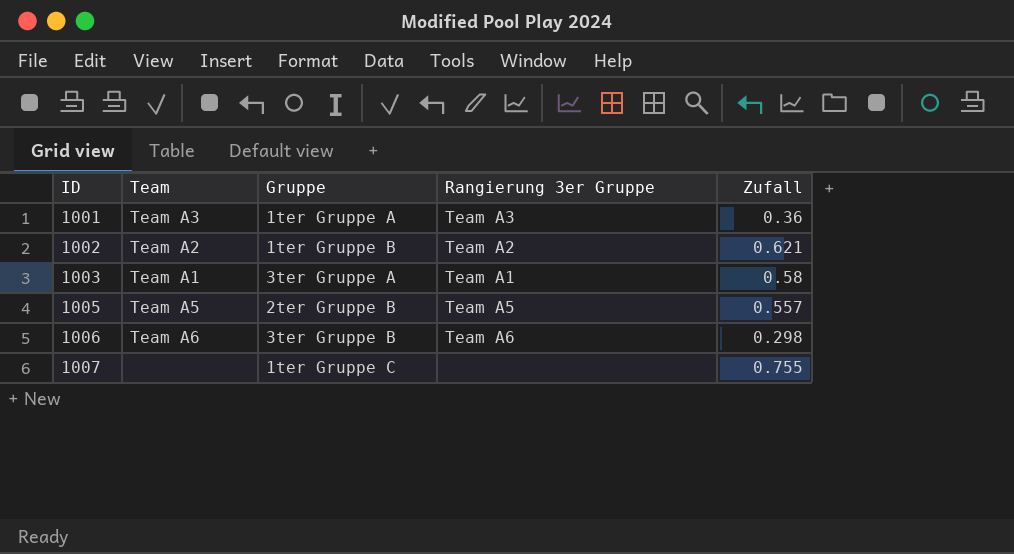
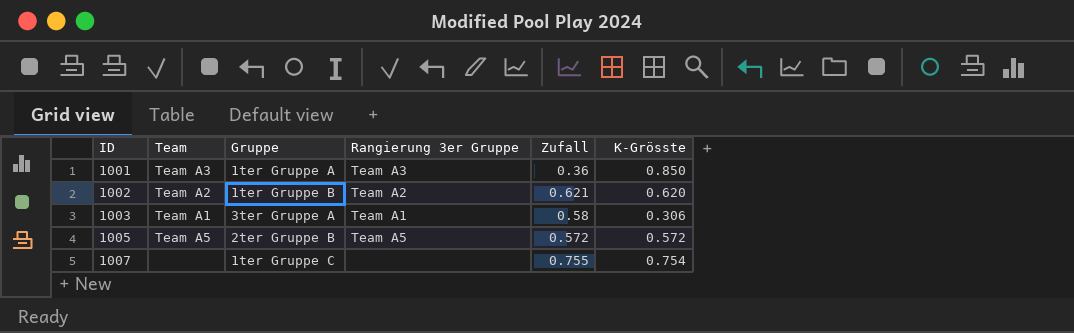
column K-Grösste | position: none -> 6
row 1006: Team A6 | 3ter Gruppe B | Team A6 | 0.298 -> none
1005 | Zufall: 0.557 -> 0.572

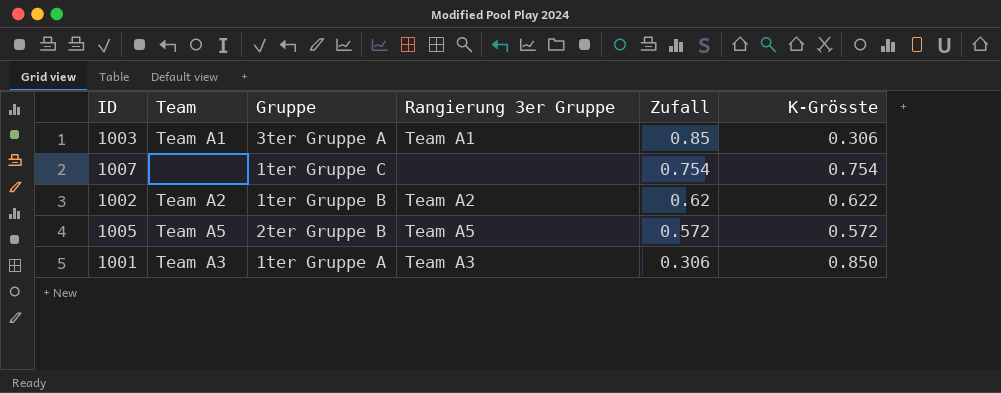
row order: ID ascending -> Zufall descending
1003 | Zufall: 0.58 -> 0.85
1007 | Zufall: 0.755 -> 0.754
1002 | Zufall: 0.621 -> 0.62
1002 | K-Grösste: 0.620 -> 0.622
1001 | Zufall: 0.36 -> 0.306

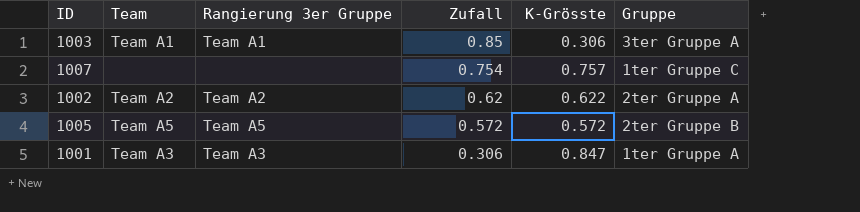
column Gruppe | position: 3 -> 6
1007 | K-Grösste: 0.754 -> 0.757
1002 | Gruppe: 1ter Gruppe B -> 2ter Gruppe A
1001 | K-Grösste: 0.850 -> 0.847

